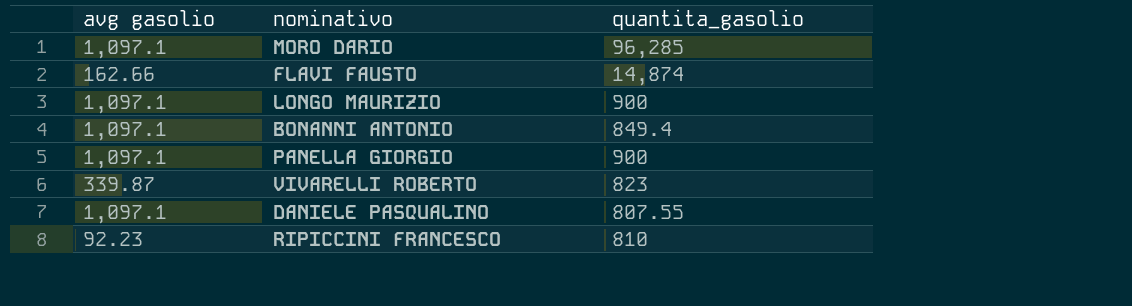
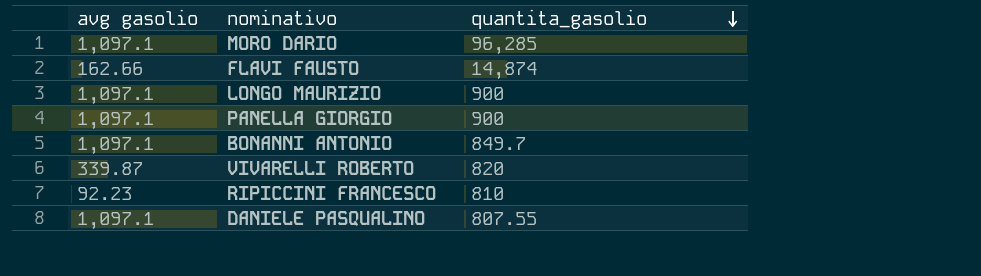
row order: none -> quantita_gasolio descending
BONANNI ANTONIO | quantita_gasolio: 849.4 -> 849.7
VIVARELLI ROBERTO | quantita_gasolio: 823 -> 820

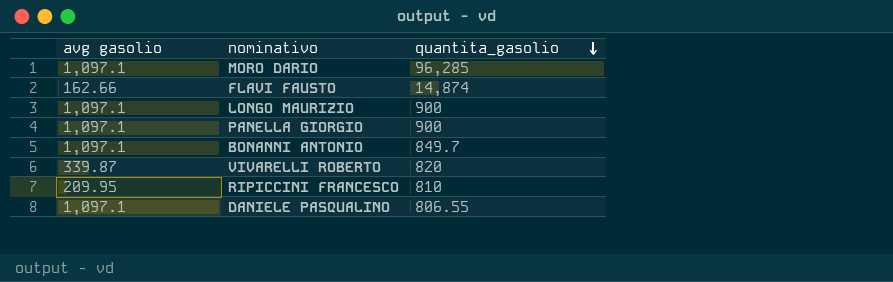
RIPICCINI FRANCESCO | avg gasolio: 92.23 -> 209.95
DANIELE PASQUALINO | quantita_gasolio: 807.55 -> 806.55

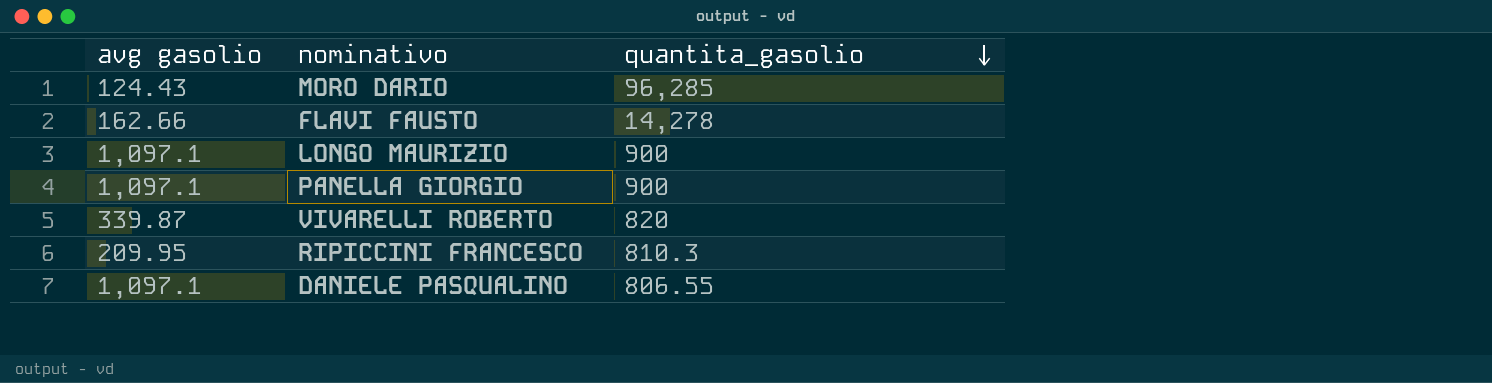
row BONANNI ANTONIO: 1,097.1 | 849.7 -> none
MORO DARIO | avg gasolio: 1,097.1 -> 124.43
FLAVI FAUSTO | quantita_gasolio: 14,874 -> 14,278
RIPICCINI FRANCESCO | quantita_gasolio: 810 -> 810.3

